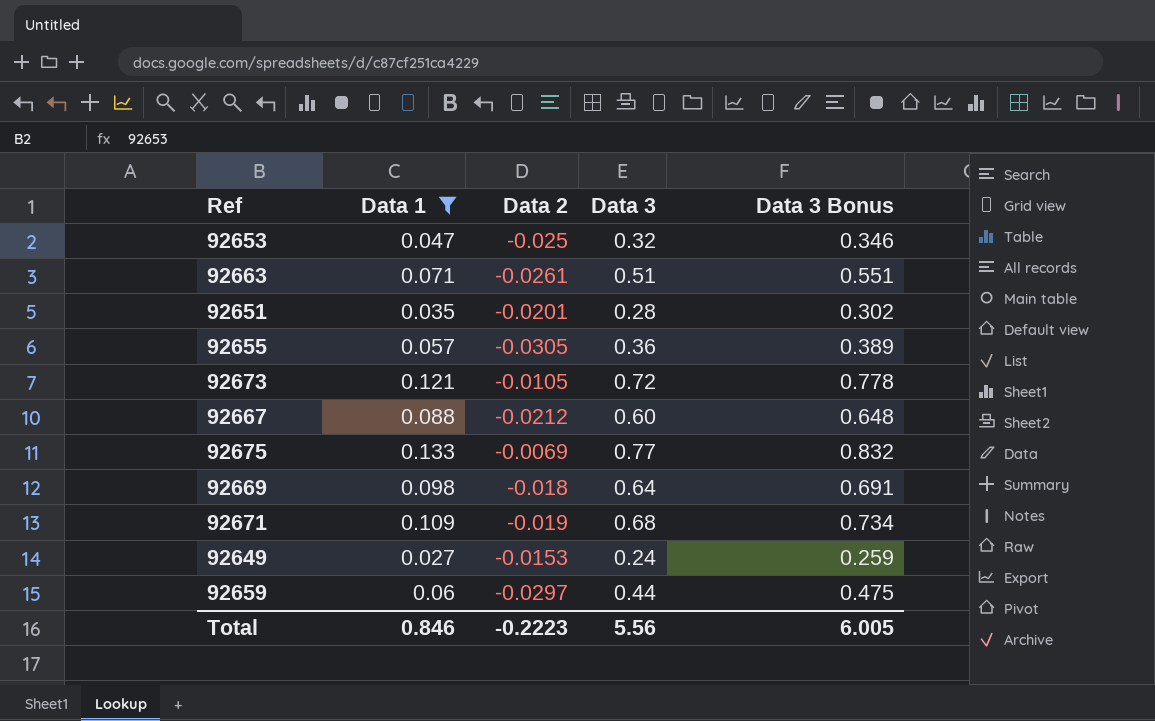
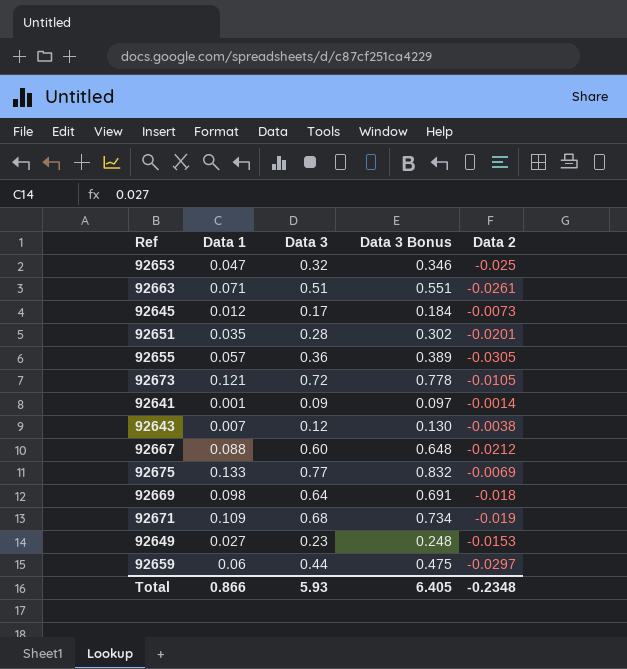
filter: Data 1 >= 0.027 -> none
column Data 2 | position: 3 -> 5
92649 | Data 3: 0.24 -> 0.23
92649 | Data 3 Bonus: 0.259 -> 0.248
Total | Data 1: 0.846 -> 0.866
Total | Data 3: 5.56 -> 5.93
Total | Data 3 Bonus: 6.005 -> 6.405
Total | Data 2: -0.2223 -> -0.2348

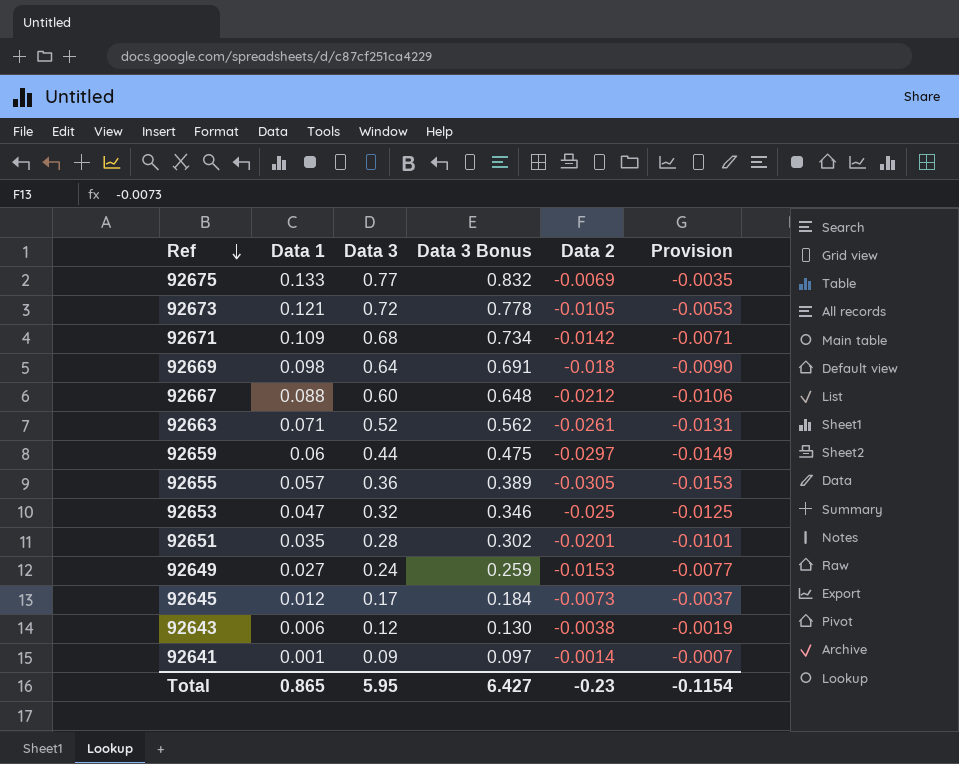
row order: none -> Ref descending
column Provision | formula: none -> [Data 2] * 0.5
92671 | Data 2: -0.019 -> -0.0142
92663 | Data 3: 0.51 -> 0.52
92663 | Data 3 Bonus: 0.551 -> 0.562
92649 | Data 3: 0.23 -> 0.24
92649 | Data 3 Bonus: 0.248 -> 0.259
92643 | Data 1: 0.007 -> 0.006
Total | Data 1: 0.866 -> 0.865
Total | Data 3: 5.93 -> 5.95
Total | Data 3 Bonus: 6.405 -> 6.427
Total | Data 2: -0.2348 -> -0.23

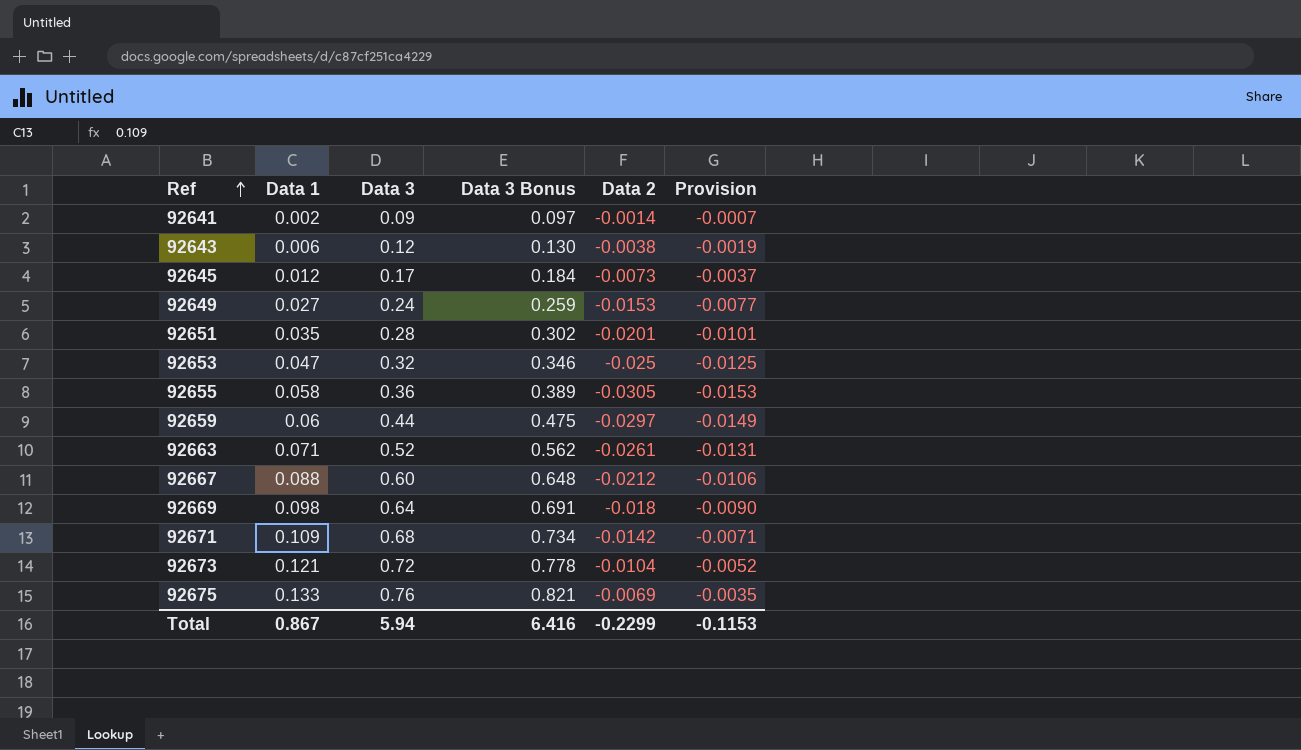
row order: Ref descending -> Ref ascending
92641 | Data 1: 0.001 -> 0.002
92655 | Data 1: 0.057 -> 0.058
92673 | Data 2: -0.0105 -> -0.0104
92673 | Provision: -0.0053 -> -0.0052
92675 | Data 3: 0.77 -> 0.76
92675 | Data 3 Bonus: 0.832 -> 0.821
Total | Data 1: 0.865 -> 0.867
Total | Data 3: 5.95 -> 5.94
Total | Data 3 Bonus: 6.427 -> 6.416
Total | Data 2: -0.23 -> -0.2299
Total | Provision: -0.1154 -> -0.1153

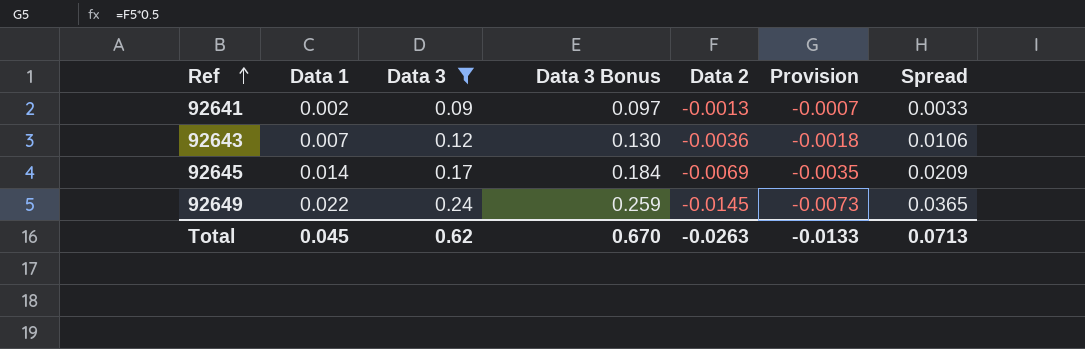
filter: none -> Data 3 <= 0.24
column Spread | formula: none -> [Data 1] - [Data 2]
92641 | Data 2: -0.0014 -> -0.0013
92643 | Data 1: 0.006 -> 0.007
92643 | Data 2: -0.0038 -> -0.0036
92643 | Provision: -0.0019 -> -0.0018
92645 | Data 1: 0.012 -> 0.014
92645 | Data 2: -0.0073 -> -0.0069
92645 | Provision: -0.0037 -> -0.0035
92649 | Data 1: 0.027 -> 0.022
92649 | Data 2: -0.0153 -> -0.0145
92649 | Provision: -0.0077 -> -0.0073
Total | Data 1: 0.867 -> 0.045
Total | Data 3: 5.94 -> 0.62
Total | Data 3 Bonus: 6.416 -> 0.670
Total | Data 2: -0.2299 -> -0.0263
Total | Provision: -0.1153 -> -0.0133

